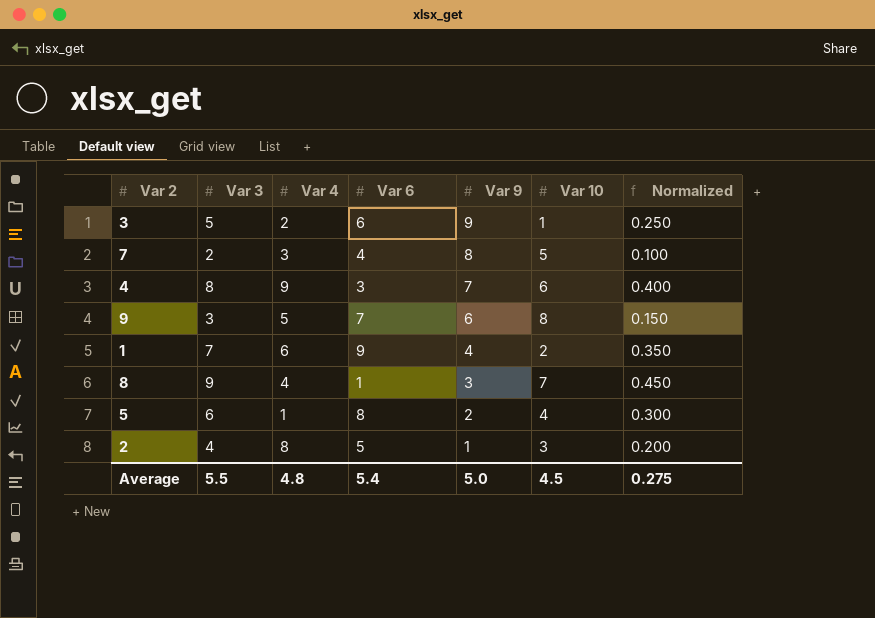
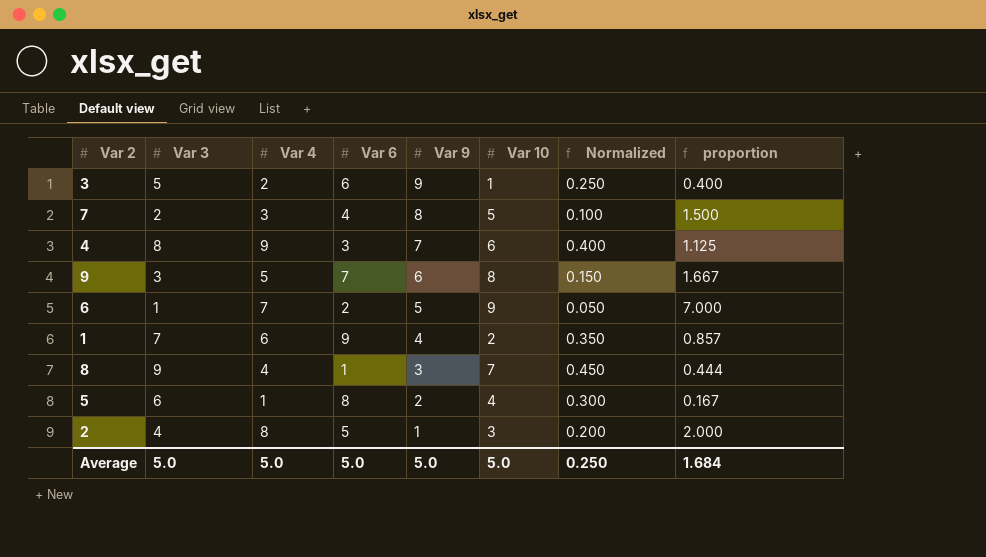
column proportion | formula: none -> [Var 4] / [Var 3]
row 6: none -> 1 | 7 | 2 | 5 | 9 | 0.050 | 7.000
Average | Var 3: 5.5 -> 5.0
Average | Var 4: 4.8 -> 5.0
Average | Var 6: 5.4 -> 5.0
Average | Var 10: 4.5 -> 5.0
Average | Normalized: 0.275 -> 0.250

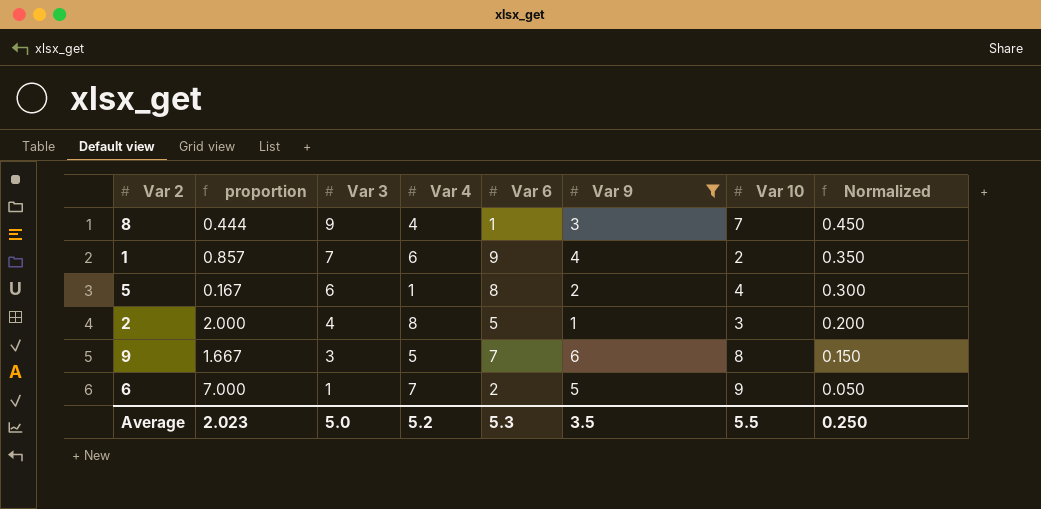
filter: none -> Var 9 <= 6
row order: Var 9 descending -> Var 3 descending
column proportion | position: 8 -> 2
Average | proportion: 1.684 -> 2.023
Average | Var 4: 5.0 -> 5.2
Average | Var 6: 5.0 -> 5.3
Average | Var 9: 5.0 -> 3.5
Average | Var 10: 5.0 -> 5.5

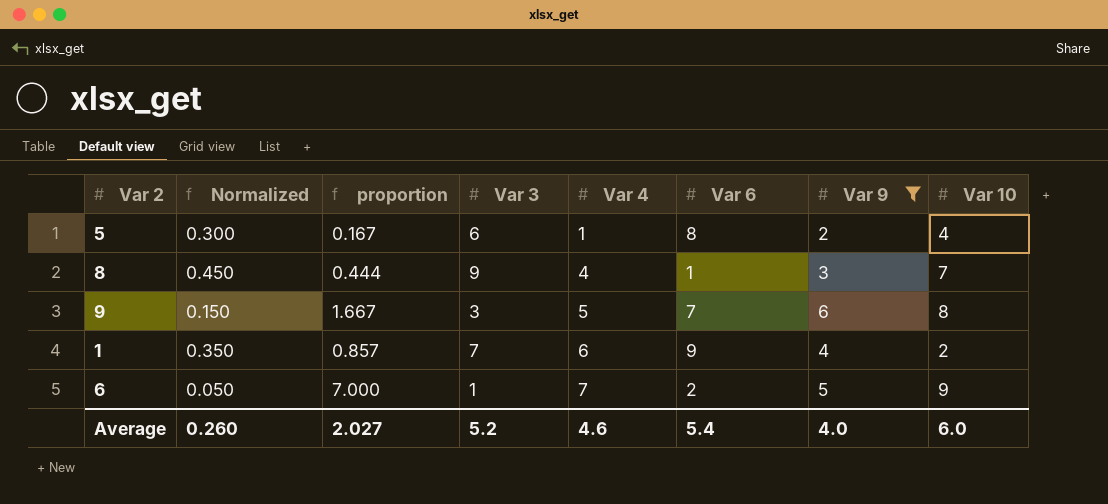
row order: Var 3 descending -> Var 4 ascending
column Normalized | position: 8 -> 2
row 2: 2.000 | 4 | 8 | 5 | 1 | 3 | 0.200 -> none
Average | Normalized: 0.250 -> 0.260
Average | proportion: 2.023 -> 2.027
Average | Var 3: 5.0 -> 5.2
Average | Var 4: 5.2 -> 4.6
Average | Var 6: 5.3 -> 5.4
Average | Var 9: 3.5 -> 4.0
Average | Var 10: 5.5 -> 6.0

